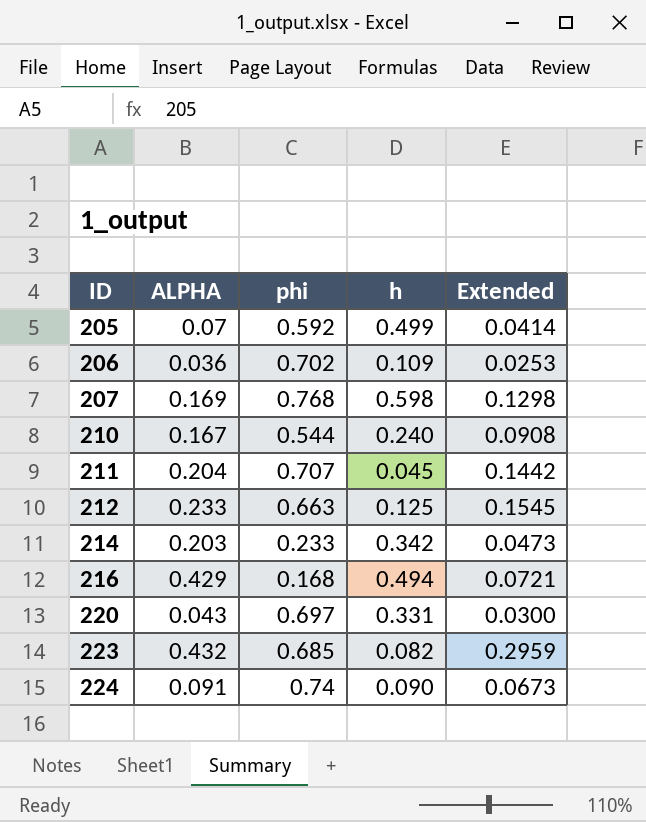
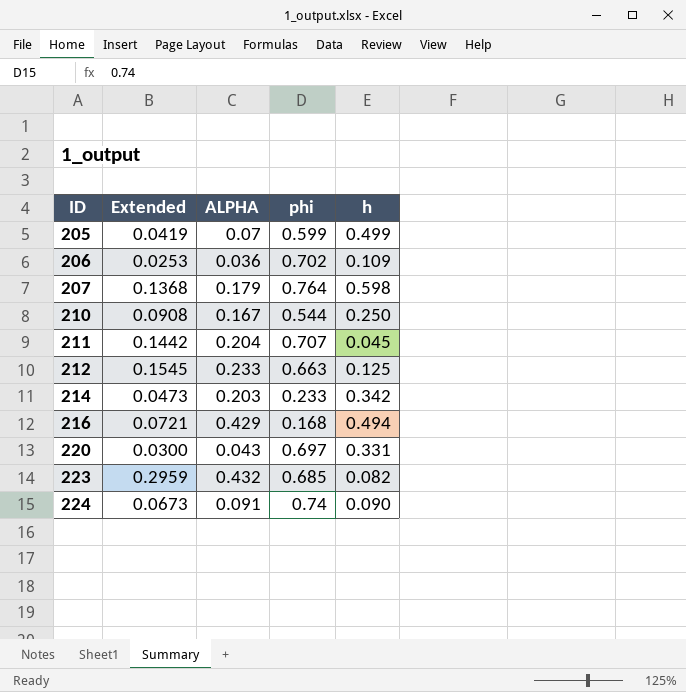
column Extended | position: 5 -> 2
205 | Extended: 0.0414 -> 0.0419
205 | phi: 0.592 -> 0.599
207 | Extended: 0.1298 -> 0.1368
207 | ALPHA: 0.169 -> 0.179
207 | phi: 0.768 -> 0.764
210 | h: 0.240 -> 0.250

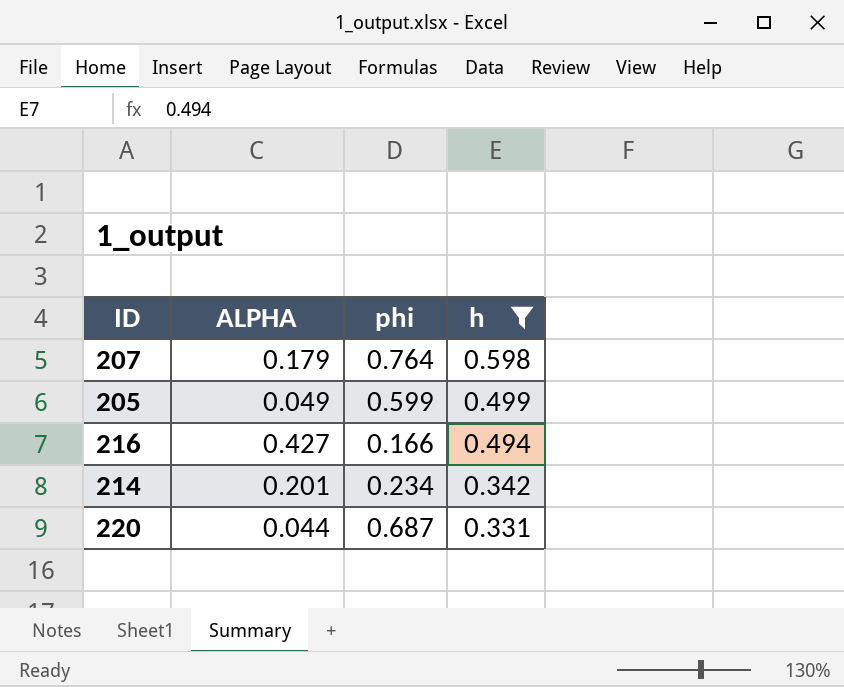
filter: none -> h >= 0.331
row order: ID ascending -> h descending
column Extended | formula: [ALPHA] * [phi] -> none
205 | ALPHA: 0.07 -> 0.049
216 | ALPHA: 0.429 -> 0.427
216 | phi: 0.168 -> 0.166
214 | ALPHA: 0.203 -> 0.201
214 | phi: 0.233 -> 0.234
220 | ALPHA: 0.043 -> 0.044
220 | phi: 0.697 -> 0.687

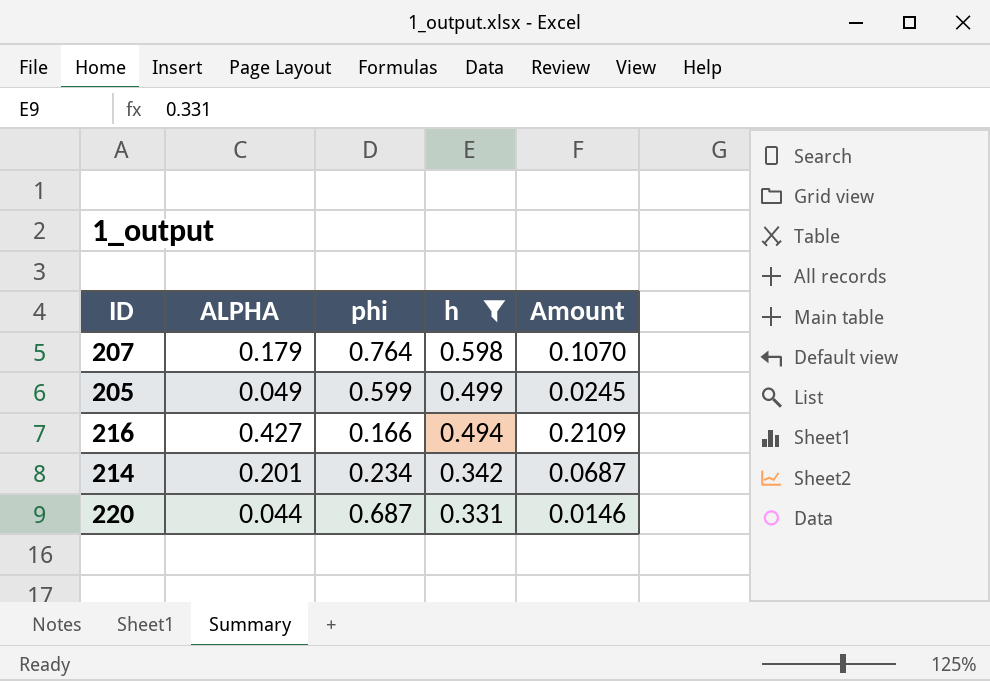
column Amount | formula: none -> [ALPHA] * [h]

